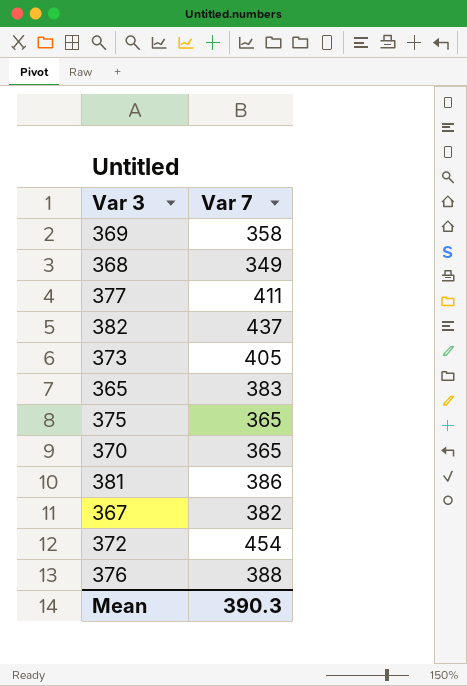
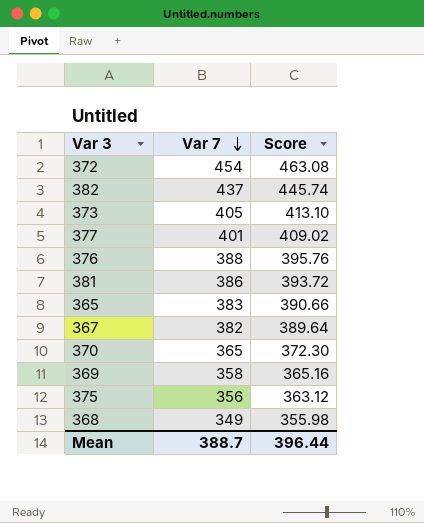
row order: none -> Var 7 descending
column Score | formula: none -> [Var 7] * 1.02
377 | Var 7: 411 -> 401
375 | Var 7: 365 -> 356
Mean | Var 7: 390.3 -> 388.7

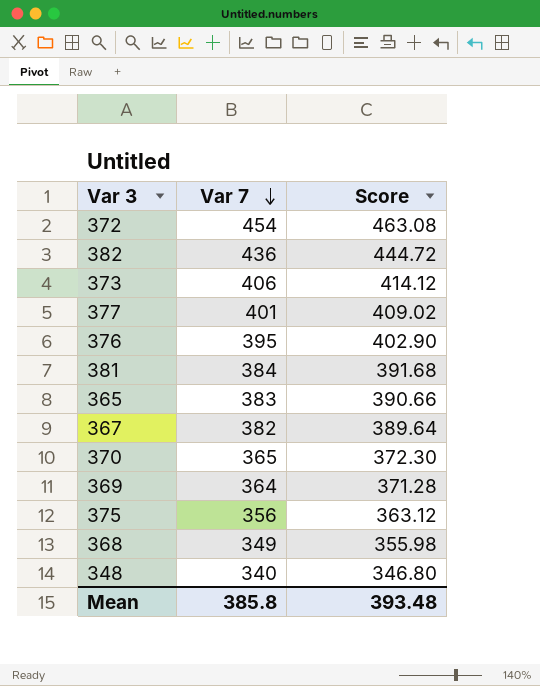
382 | Var 7: 437 -> 436
382 | Score: 445.74 -> 444.72
373 | Var 7: 405 -> 406
373 | Score: 413.10 -> 414.12
376 | Var 7: 388 -> 395
376 | Score: 395.76 -> 402.90
381 | Var 7: 386 -> 384
381 | Score: 393.72 -> 391.68
369 | Var 7: 358 -> 364
369 | Score: 365.16 -> 371.28
row 348: none -> 340 | 346.80
Mean | Var 7: 388.7 -> 385.8
Mean | Score: 396.44 -> 393.48

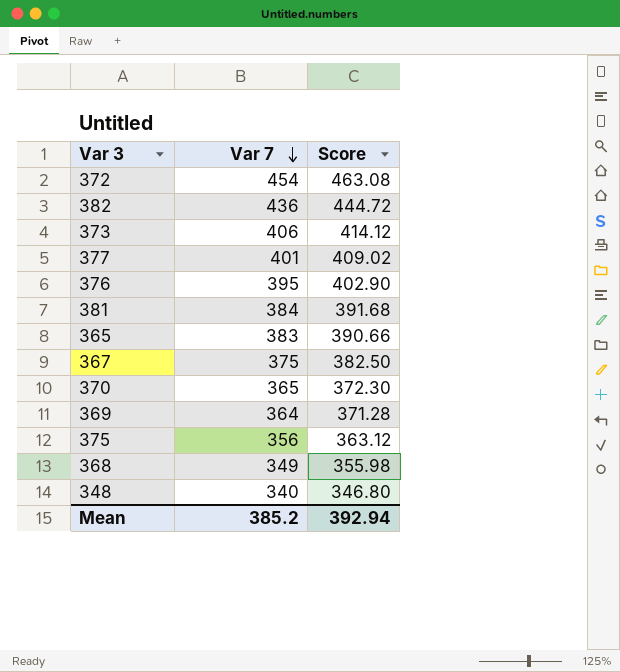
367 | Var 7: 382 -> 375
367 | Score: 389.64 -> 382.50
Mean | Var 7: 385.8 -> 385.2
Mean | Score: 393.48 -> 392.94

